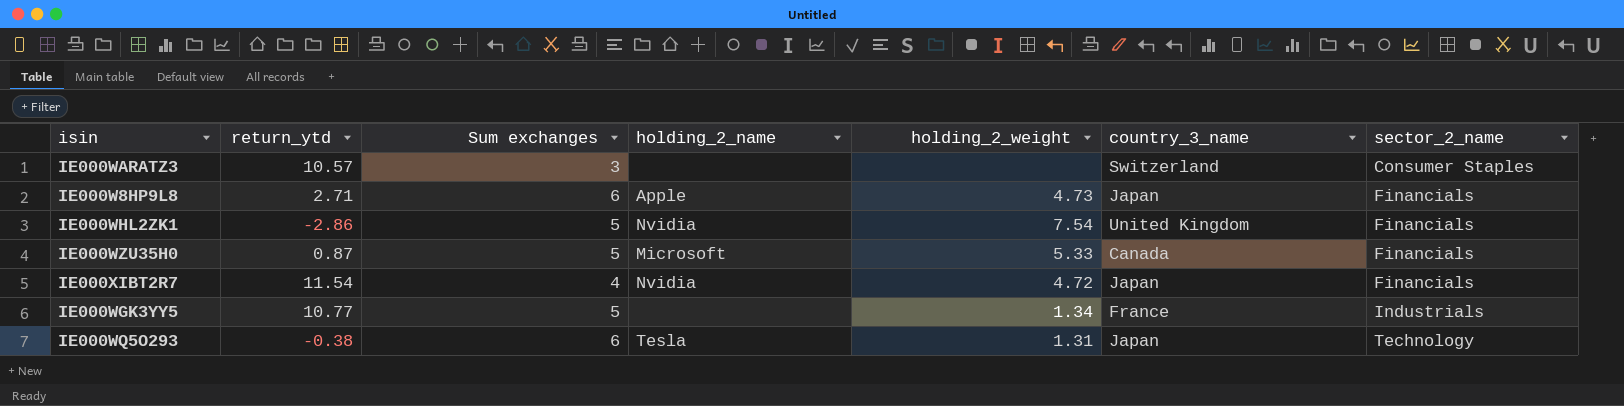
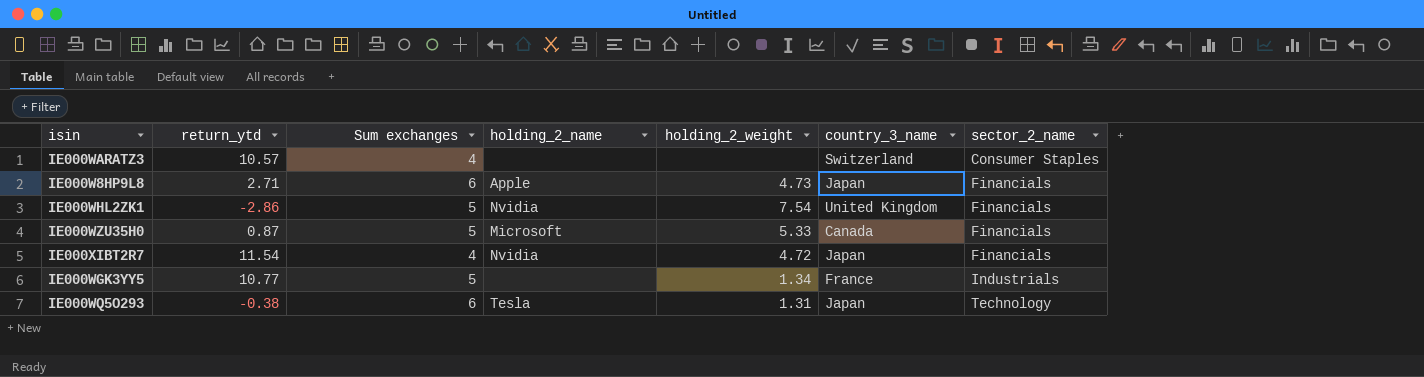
IE000WARATZ3 | Sum exchanges: 3 -> 4

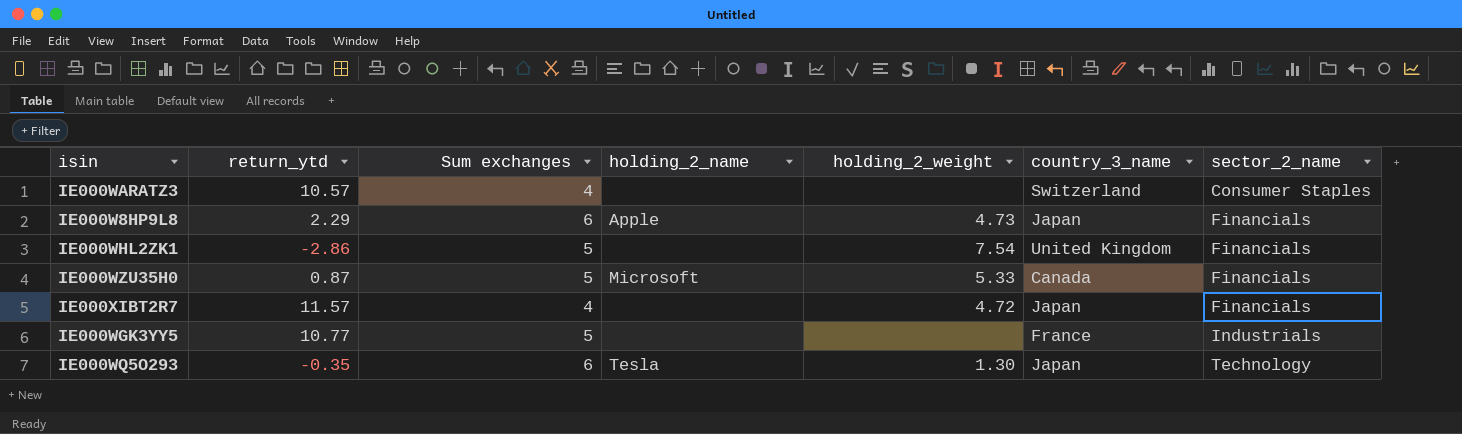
IE000W8HP9L8 | return_ytd: 2.71 -> 2.29
IE000WHL2ZK1 | holding_2_name: Nvidia -> none
IE000XIBT2R7 | return_ytd: 11.54 -> 11.57
IE000XIBT2R7 | holding_2_name: Nvidia -> none
IE000WGK3YY5 | holding_2_weight: 1.34 -> none
IE000WQ5O293 | return_ytd: -0.38 -> -0.35
IE000WQ5O293 | holding_2_weight: 1.31 -> 1.30

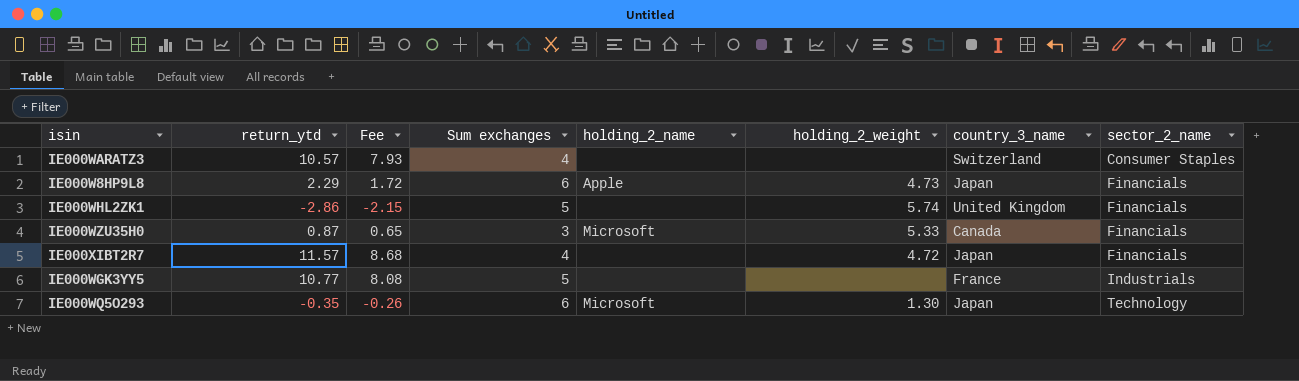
column Fee | formula: none -> [return_ytd] * 0.75
IE000WHL2ZK1 | holding_2_weight: 7.54 -> 5.74
IE000WZU35H0 | Sum exchanges: 5 -> 3
IE000WQ5O293 | holding_2_name: Tesla -> Microsoft

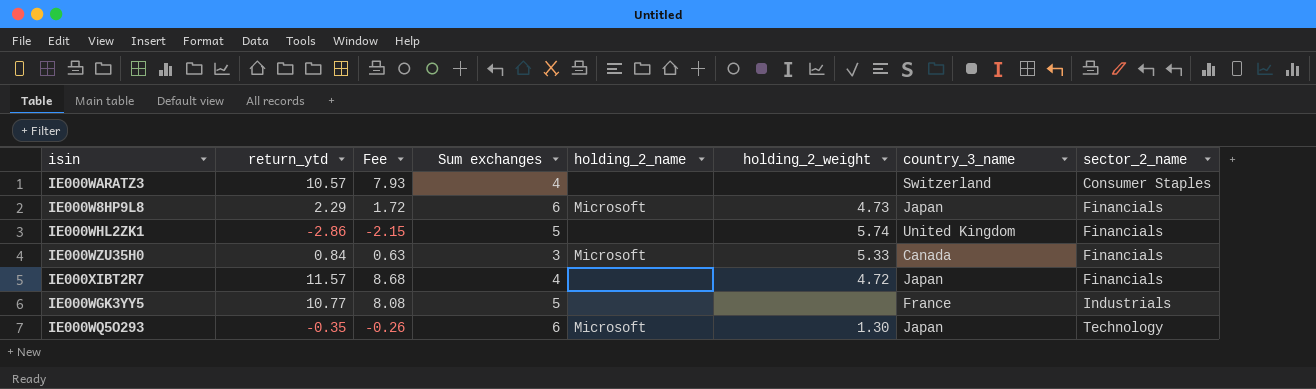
IE000W8HP9L8 | holding_2_name: Apple -> Microsoft
IE000WZU35H0 | return_ytd: 0.87 -> 0.84
IE000WZU35H0 | Fee: 0.65 -> 0.63

